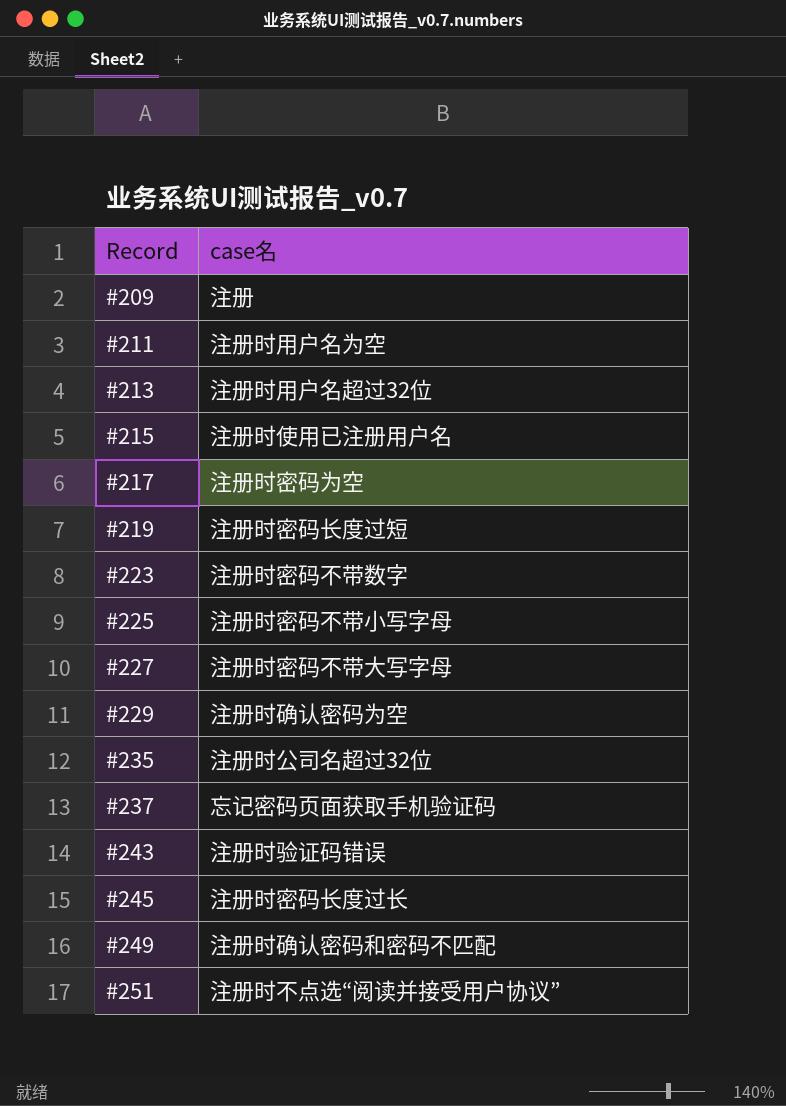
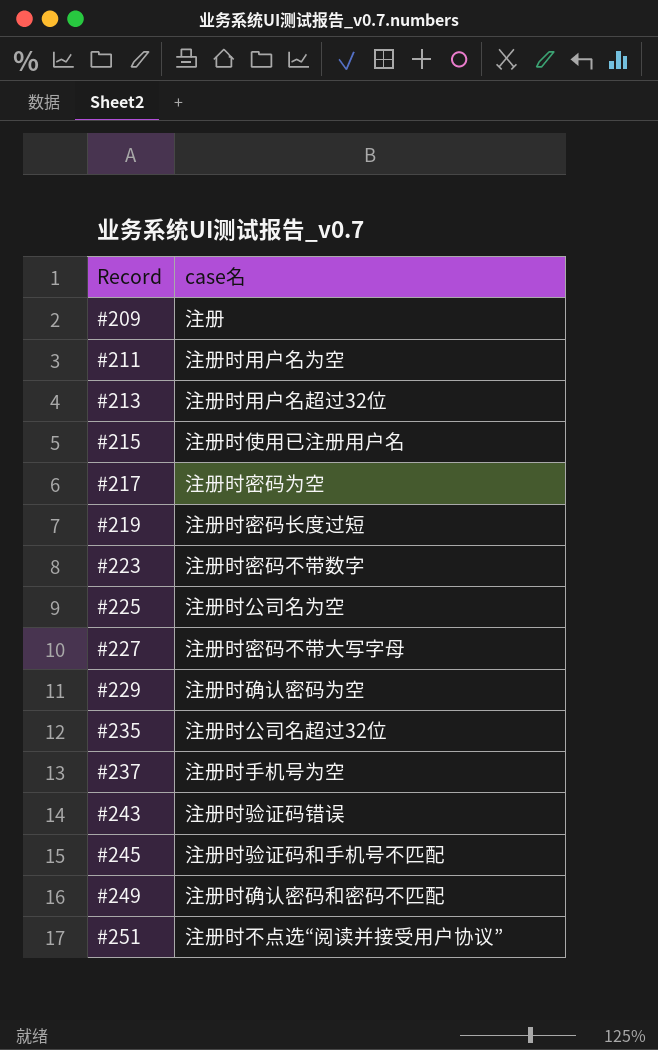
#225 | case名: 注册时密码不带小写字母 -> 注册时公司名为空
#237 | case名: 忘记密码页面获取手机验证码 -> 注册时手机号为空
#245 | case名: 注册时密码长度过长 -> 注册时验证码和手机号不匹配

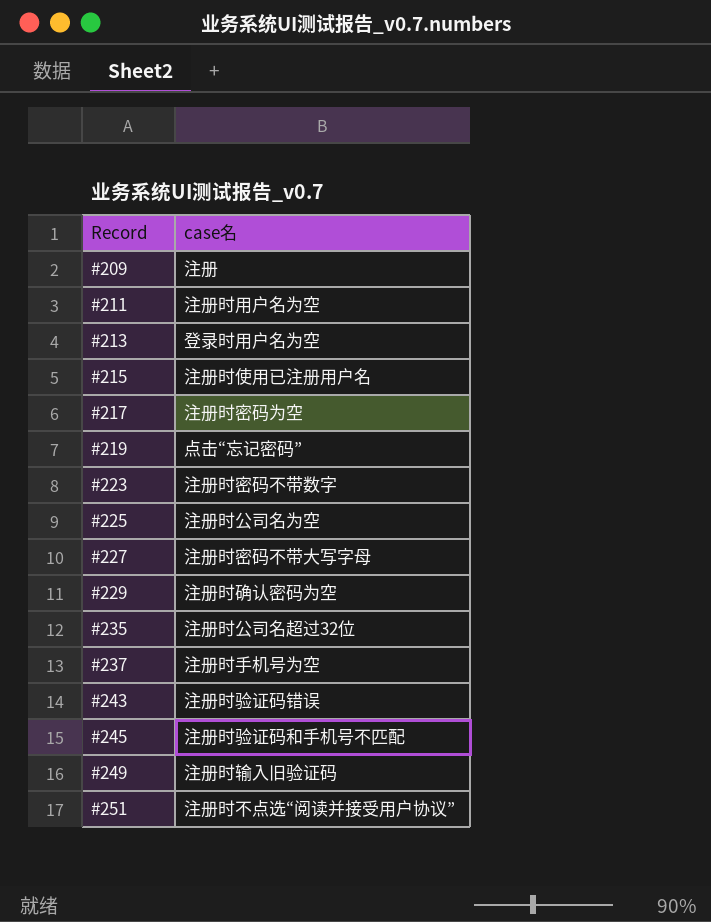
#213 | case名: 注册时用户名超过32位 -> 登录时用户名为空
#219 | case名: 注册时密码长度过短 -> 点击“忘记密码”
#249 | case名: 注册时确认密码和密码不匹配 -> 注册时输入旧验证码

